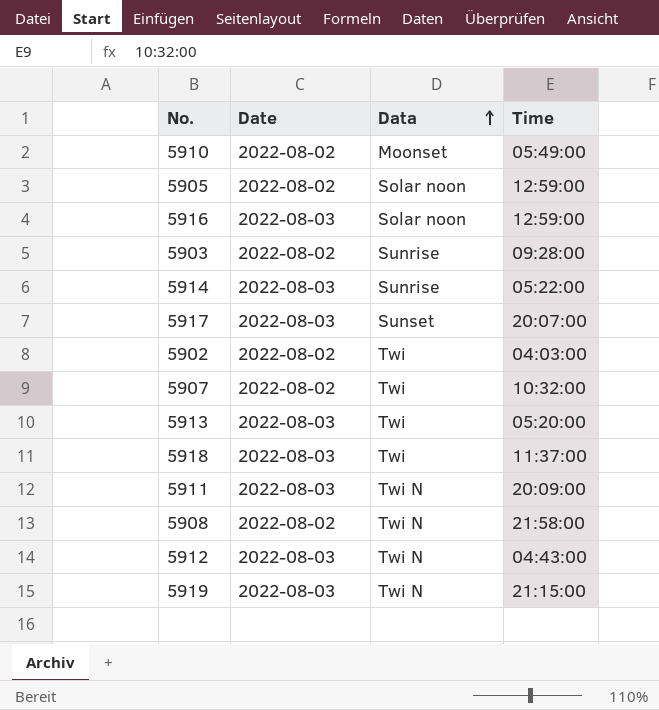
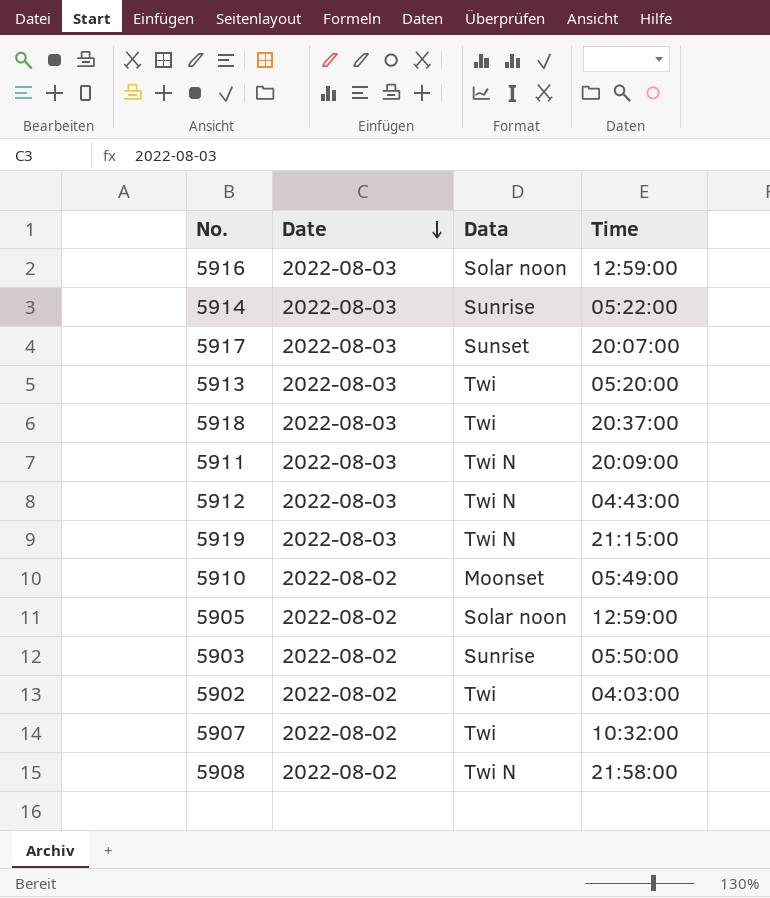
row order: Data ascending -> Date descending
5918 | Time: 11:37:00 -> 20:37:00
5903 | Time: 09:28:00 -> 05:50:00

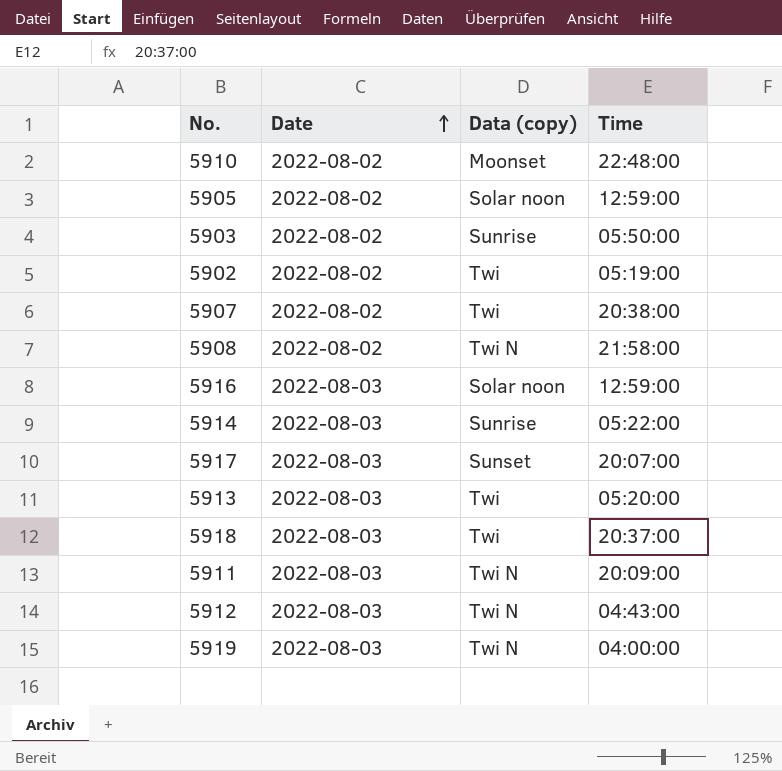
row order: Date descending -> Date ascending
column name: Data -> Data (copy)
5910 | Time: 05:49:00 -> 22:48:00
5902 | Time: 04:03:00 -> 05:19:00
5907 | Time: 10:32:00 -> 20:38:00
5919 | Time: 21:15:00 -> 04:00:00

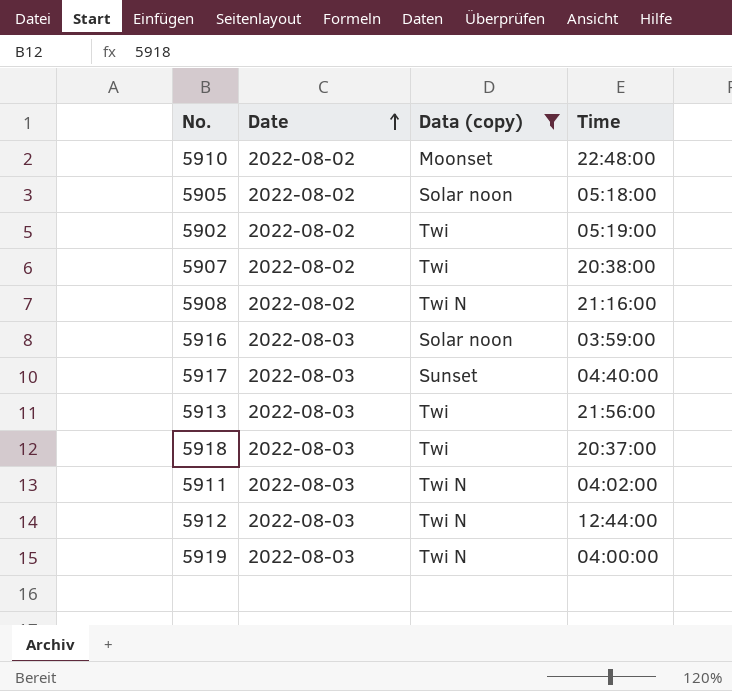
filter: none -> Data (copy) != Sunrise
5905 | Time: 12:59:00 -> 05:18:00
5908 | Time: 21:58:00 -> 21:16:00
5916 | Time: 12:59:00 -> 03:59:00
5917 | Time: 20:07:00 -> 04:40:00
5913 | Time: 05:20:00 -> 21:56:00
5911 | Time: 20:09:00 -> 04:02:00
5912 | Time: 04:43:00 -> 12:44:00

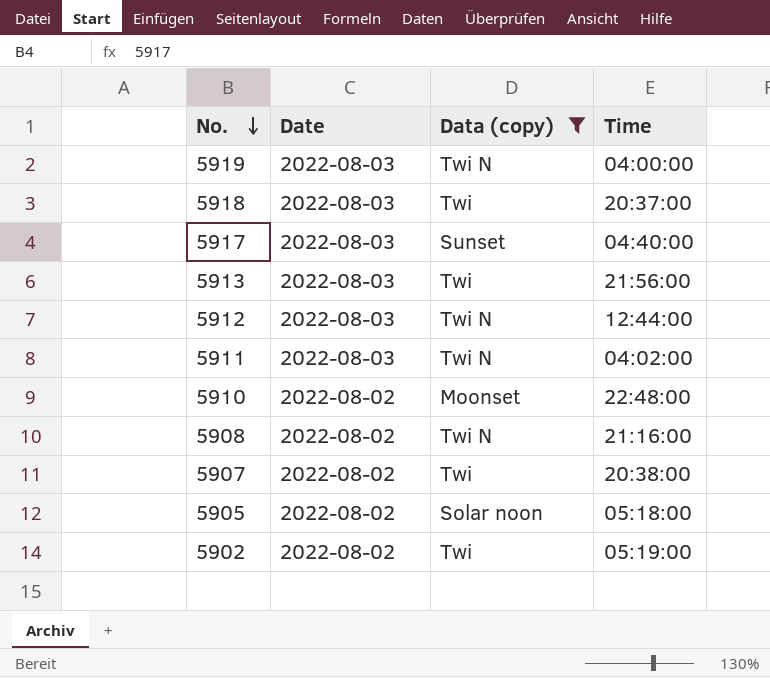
row order: Date ascending -> No. descending
row 5916: 2022-08-03 | Solar noon | 03:59:00 -> none

